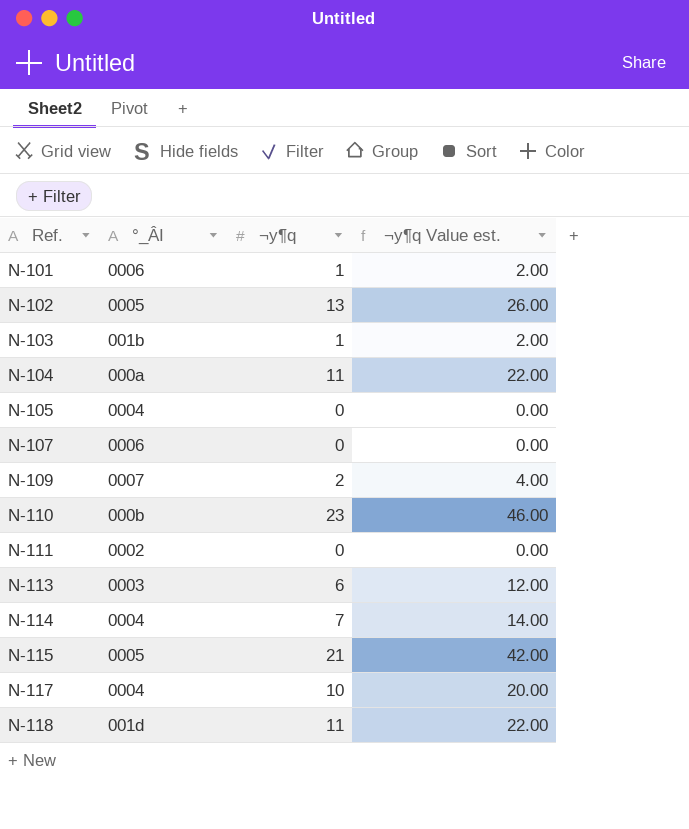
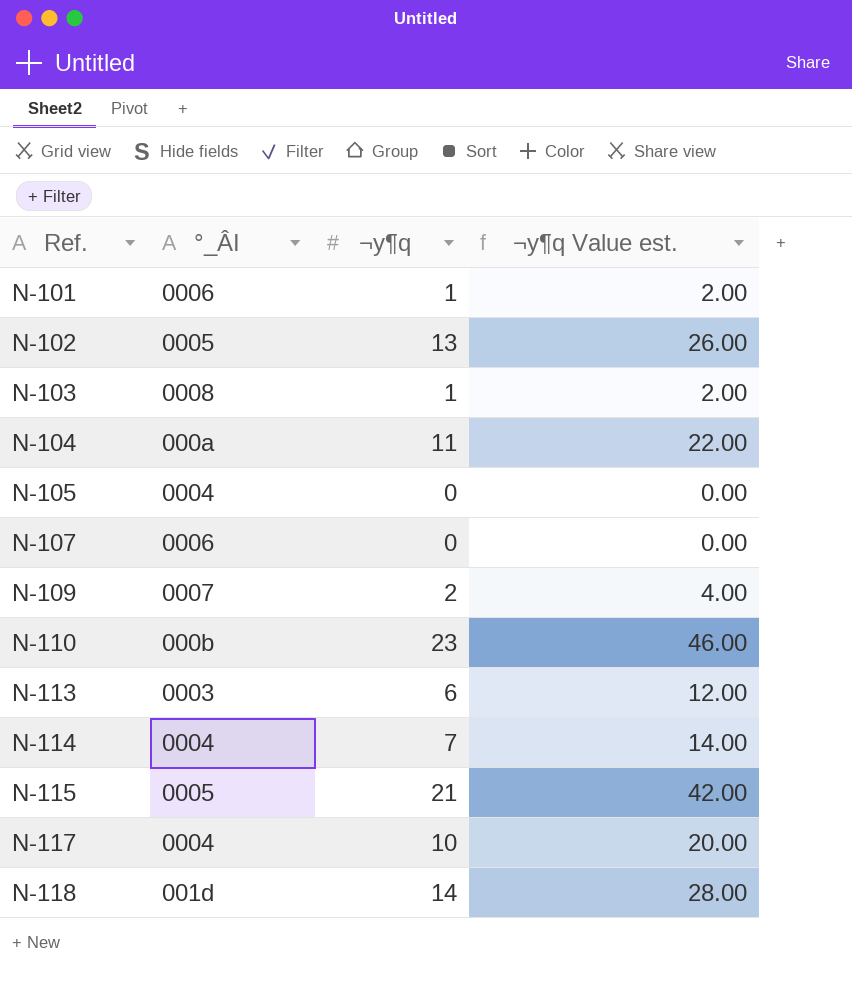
row N-111: 0002 | 0 | 0.00 -> none
N-103 | °_ÂI: 001b -> 0008
N-118 | ¬y¶q: 11 -> 14
N-118 | ¬y¶q Value est.: 22.00 -> 28.00

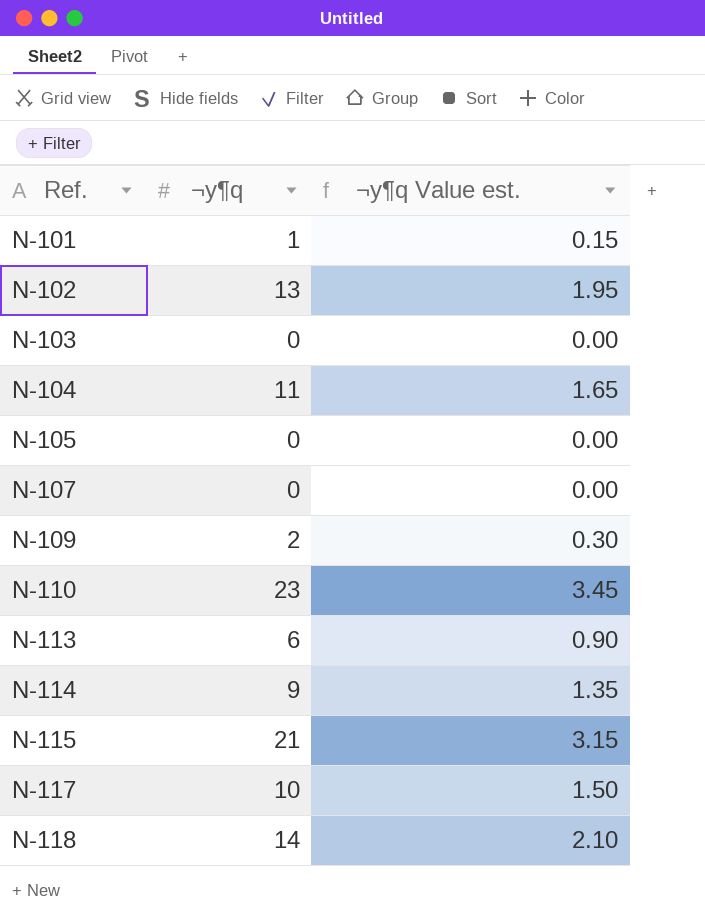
column °_ÂI | position: 2 -> none
column ¬y¶q Value est. | formula: [¬y¶q] * 2 -> [¬y¶q] * 0.15
N-103 | ¬y¶q: 1 -> 0
N-114 | ¬y¶q: 7 -> 9

